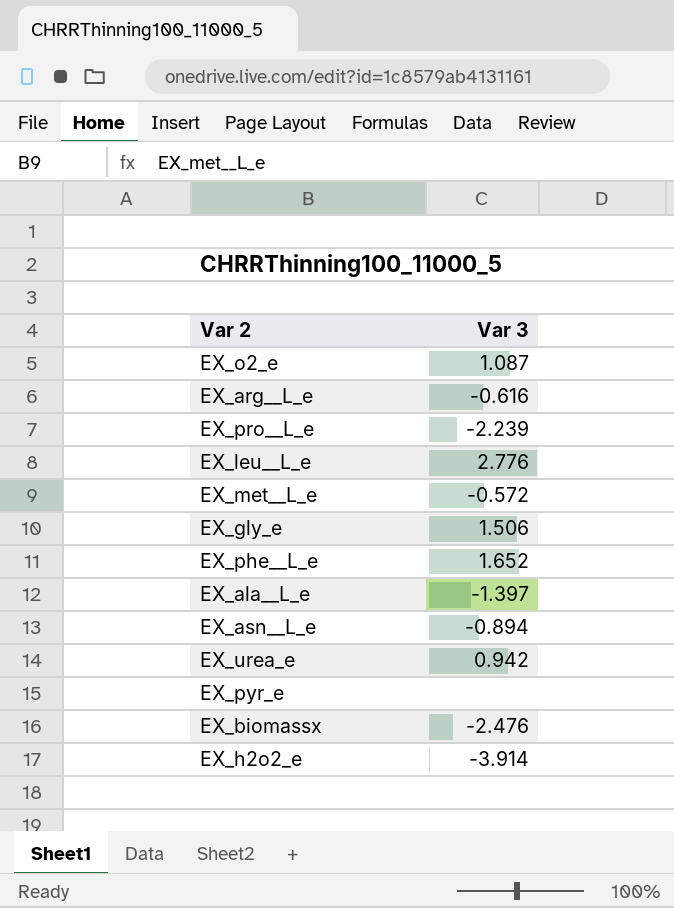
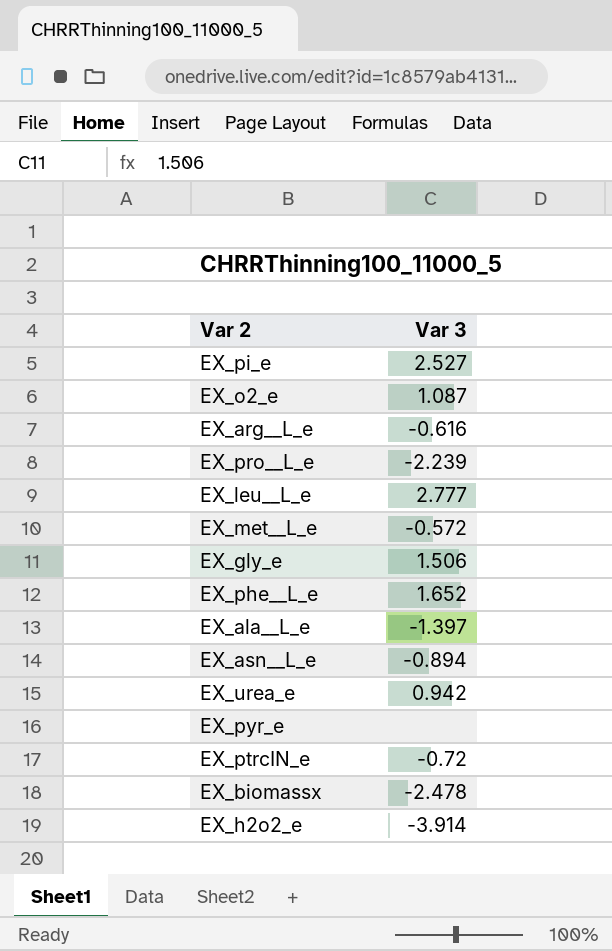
row EX_pi_e: none -> 2.527
EX_leu__L_e | Var 3: 2.776 -> 2.777
row EX_ptrcIN_e: none -> -0.72
EX_biomassx | Var 3: -2.476 -> -2.478

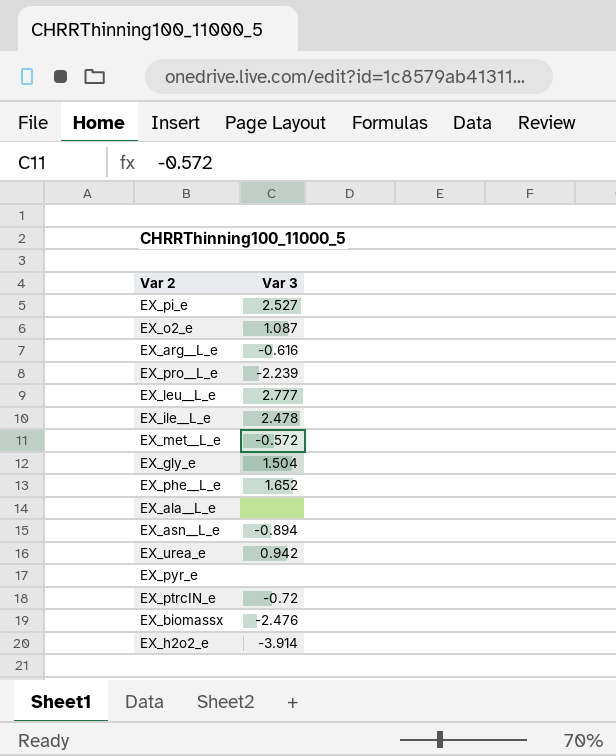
row EX_ile__L_e: none -> 2.478
EX_gly_e | Var 3: 1.506 -> 1.504
EX_ala__L_e | Var 3: -1.397 -> none
EX_biomassx | Var 3: -2.478 -> -2.476

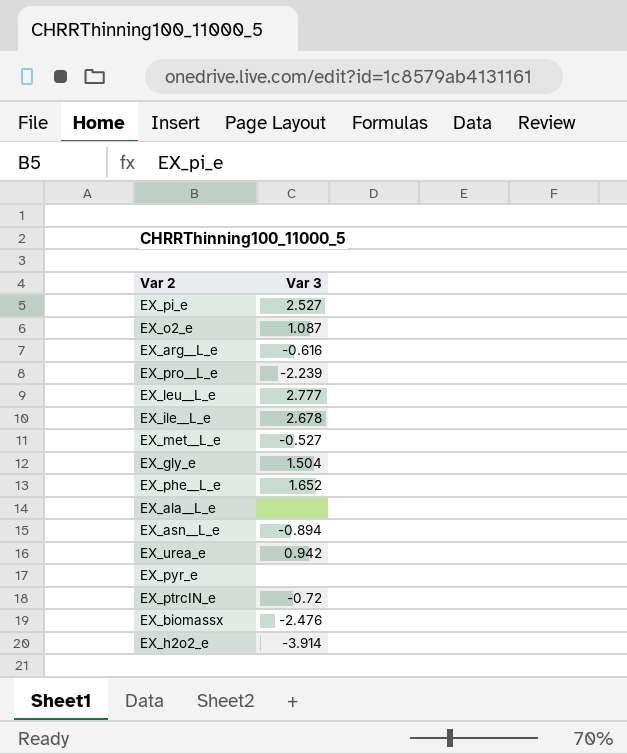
EX_ile__L_e | Var 3: 2.478 -> 2.678
EX_met__L_e | Var 3: -0.572 -> -0.527

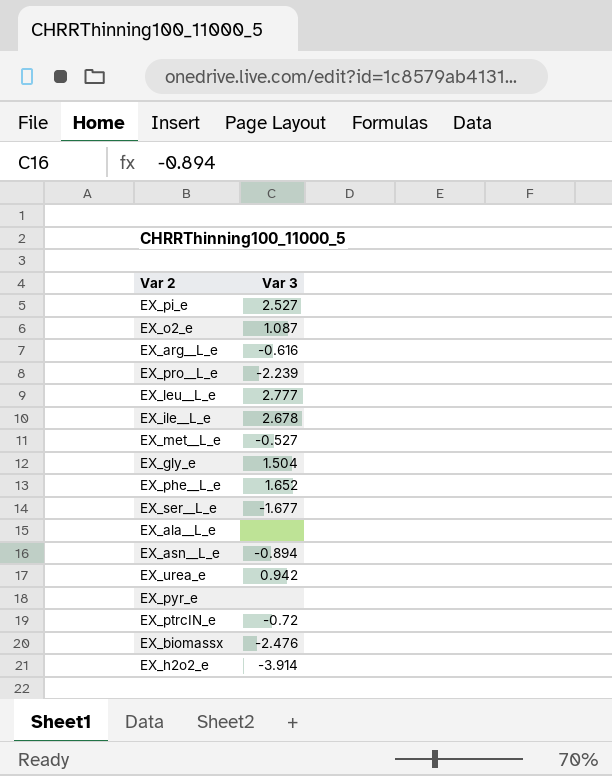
row EX_ser__L_e: none -> -1.677

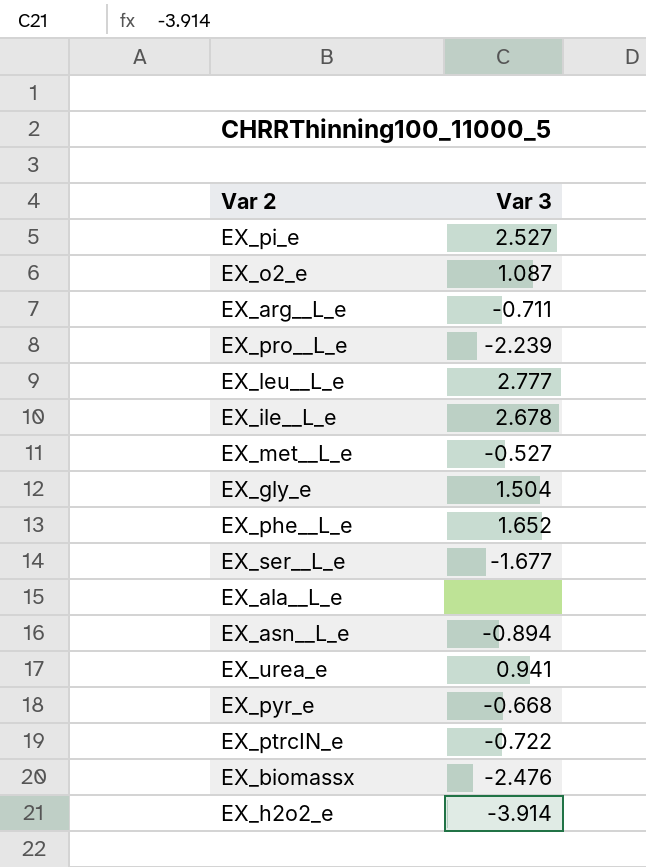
EX_arg__L_e | Var 3: -0.616 -> -0.711
EX_urea_e | Var 3: 0.942 -> 0.941
EX_pyr_e | Var 3: none -> -0.668
EX_ptrcIN_e | Var 3: -0.72 -> -0.722

